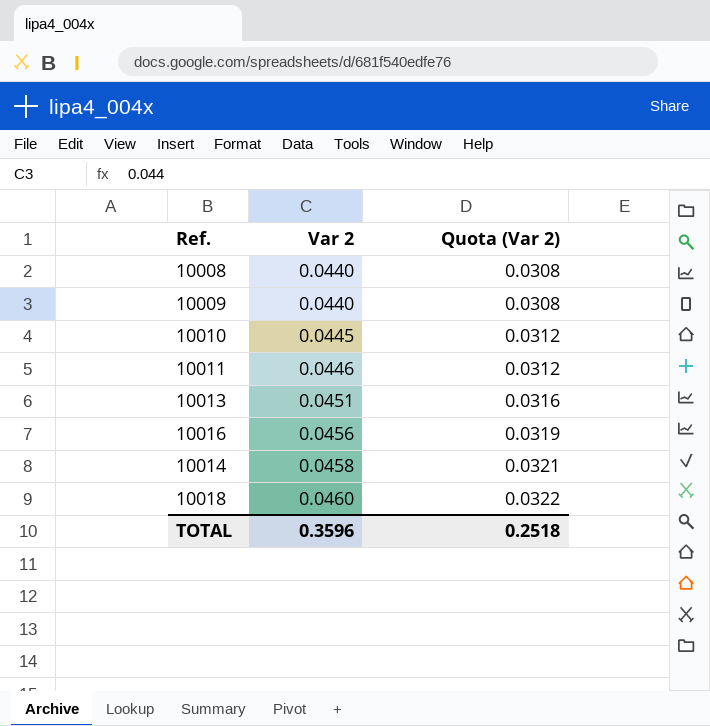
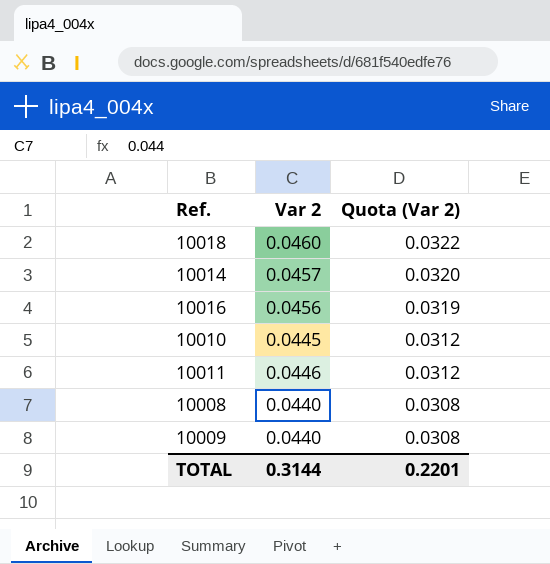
row order: Var 2 ascending -> Quota (Var 2) descending
row 10013: 0.0451 | 0.0316 -> none
10014 | Var 2: 0.0458 -> 0.0457
10014 | Quota (Var 2): 0.0321 -> 0.0320
TOTAL | Var 2: 0.3596 -> 0.3144
TOTAL | Quota (Var 2): 0.2518 -> 0.2201

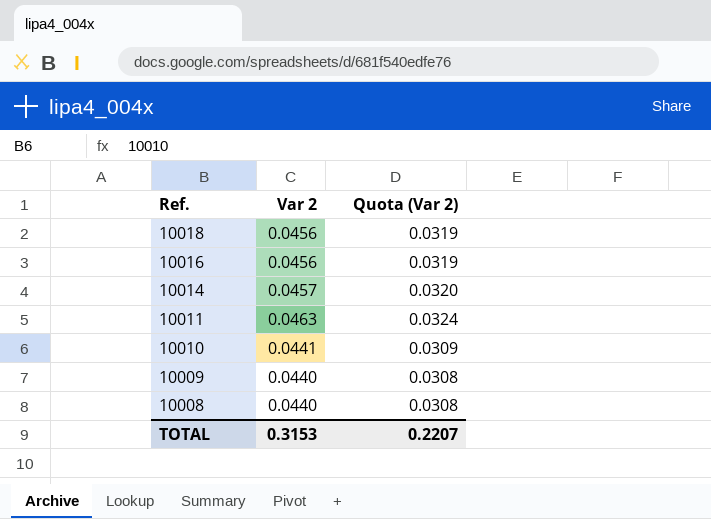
row order: Quota (Var 2) descending -> Ref. descending
10018 | Var 2: 0.0460 -> 0.0456
10018 | Quota (Var 2): 0.0322 -> 0.0319
10011 | Var 2: 0.0446 -> 0.0463
10011 | Quota (Var 2): 0.0312 -> 0.0324
10010 | Var 2: 0.0445 -> 0.0441
10010 | Quota (Var 2): 0.0312 -> 0.0309
TOTAL | Var 2: 0.3144 -> 0.3153
TOTAL | Quota (Var 2): 0.2201 -> 0.2207

